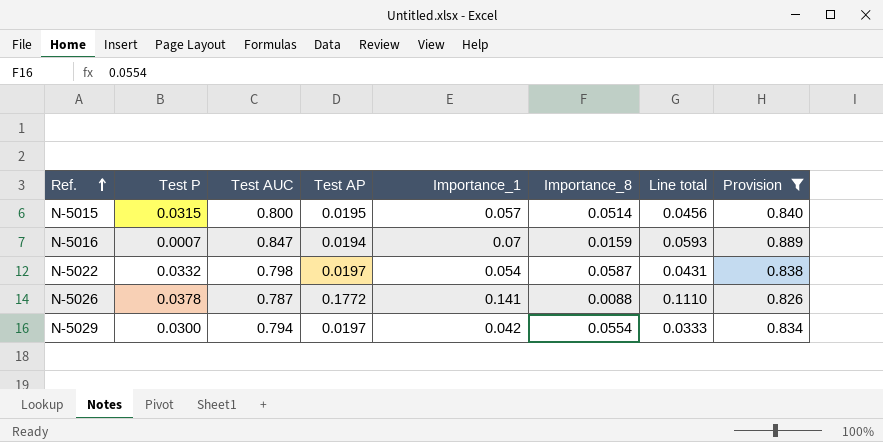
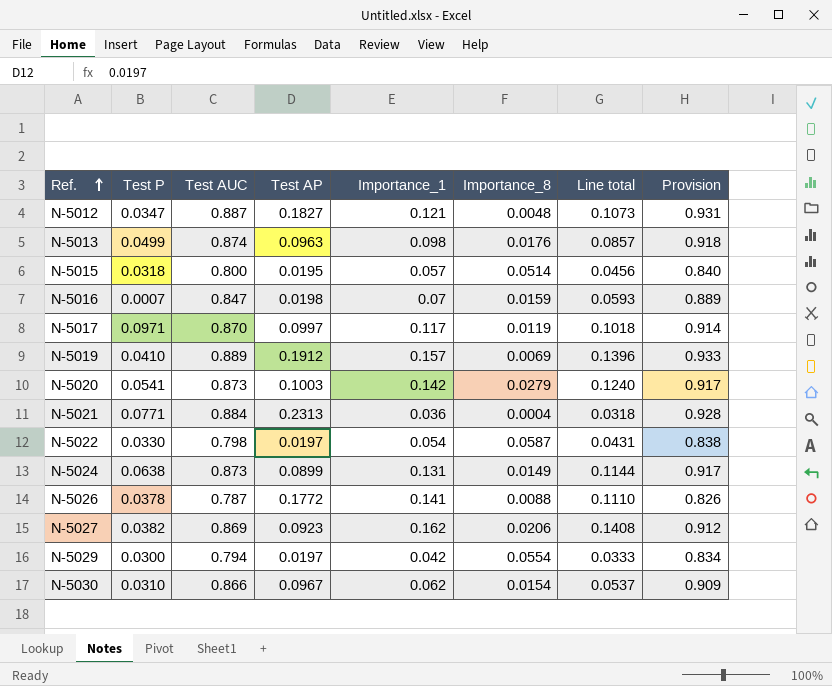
filter: Provision <= 0.889 -> none
N-5015 | Test P: 0.0315 -> 0.0318
N-5016 | Test AP: 0.0194 -> 0.0198
N-5022 | Test P: 0.0332 -> 0.0330

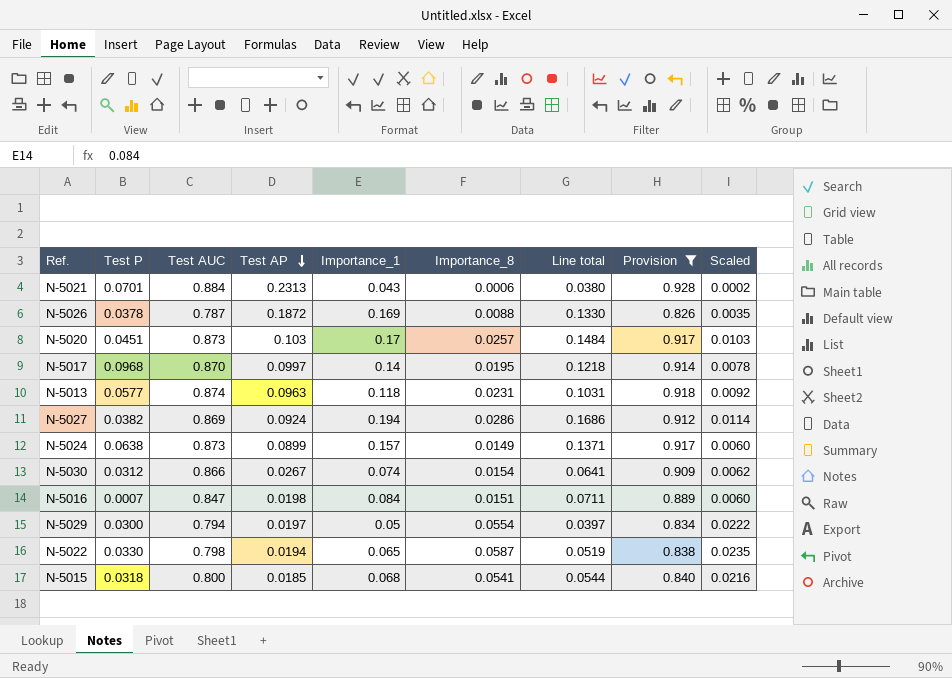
filter: none -> Provision <= 0.928
row order: Ref. ascending -> Test AP descending
column Scaled | formula: none -> [Importance_8] * 0.4
N-5021 | Test P: 0.0771 -> 0.0701
N-5021 | Importance_1: 0.036 -> 0.043
N-5021 | Importance_8: 0.0004 -> 0.0006
N-5021 | Line total: 0.0318 -> 0.0380
N-5026 | Test AP: 0.1772 -> 0.1872
N-5026 | Importance_1: 0.141 -> 0.169
N-5026 | Line total: 0.1110 -> 0.1330
N-5020 | Test P: 0.0541 -> 0.0451
N-5020 | Test AP: 0.1003 -> 0.103
N-5020 | Importance_1: 0.142 -> 0.17
N-5020 | Importance_8: 0.0279 -> 0.0257
N-5020 | Line total: 0.1240 -> 0.1484
N-5017 | Test P: 0.0971 -> 0.0968
N-5017 | Importance_1: 0.117 -> 0.14
N-5017 | Importance_8: 0.0119 -> 0.0195
N-5017 | Line total: 0.1018 -> 0.1218
N-5013 | Test P: 0.0499 -> 0.0577
N-5013 | Importance_1: 0.098 -> 0.118
N-5013 | Importance_8: 0.0176 -> 0.0231
N-5013 | Line total: 0.0857 -> 0.1031
N-5027 | Test AP: 0.0923 -> 0.0924
N-5027 | Importance_1: 0.162 -> 0.194
N-5027 | Importance_8: 0.0206 -> 0.0286
N-5027 | Line total: 0.1408 -> 0.1686
N-5024 | Importance_1: 0.131 -> 0.157
N-5024 | Line total: 0.1144 -> 0.1371
N-5030 | Test P: 0.0310 -> 0.0312
N-5030 | Test AP: 0.0967 -> 0.0267
N-5030 | Importance_1: 0.062 -> 0.074
N-5030 | Line total: 0.0537 -> 0.0641
N-5016 | Importance_1: 0.07 -> 0.084
N-5016 | Importance_8: 0.0159 -> 0.0151
N-5016 | Line total: 0.0593 -> 0.0711
N-5029 | Importance_1: 0.042 -> 0.05
N-5029 | Line total: 0.0333 -> 0.0397
N-5022 | Test AP: 0.0197 -> 0.0194
N-5022 | Importance_1: 0.054 -> 0.065
N-5022 | Line total: 0.0431 -> 0.0519
N-5015 | Test AP: 0.0195 -> 0.0185
N-5015 | Importance_1: 0.057 -> 0.068
N-5015 | Importance_8: 0.0514 -> 0.0541
N-5015 | Line total: 0.0456 -> 0.0544

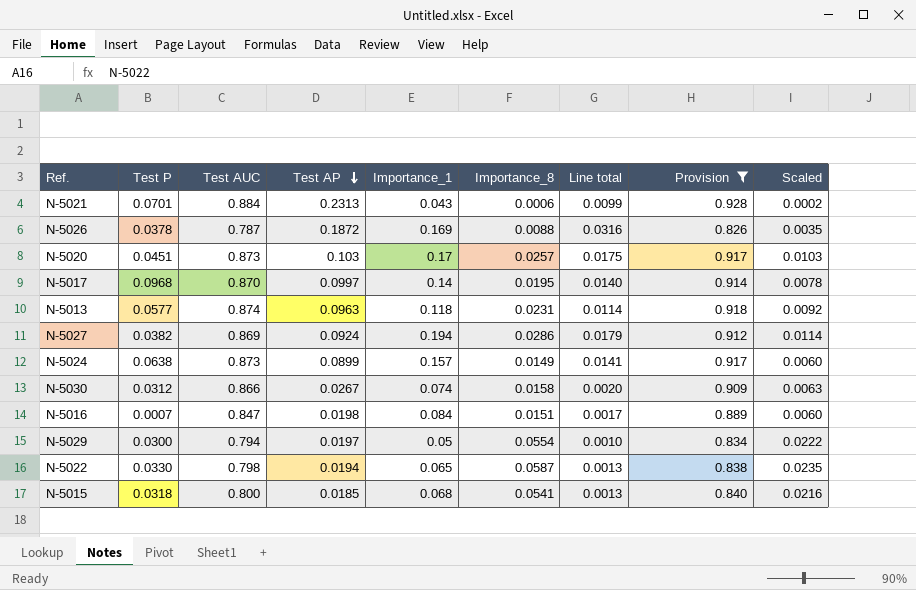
column Line total | formula: [Test AUC] * [Importance_1] -> [Test AP] * [Importance_1]
N-5030 | Importance_8: 0.0154 -> 0.0158
N-5030 | Scaled: 0.0062 -> 0.0063

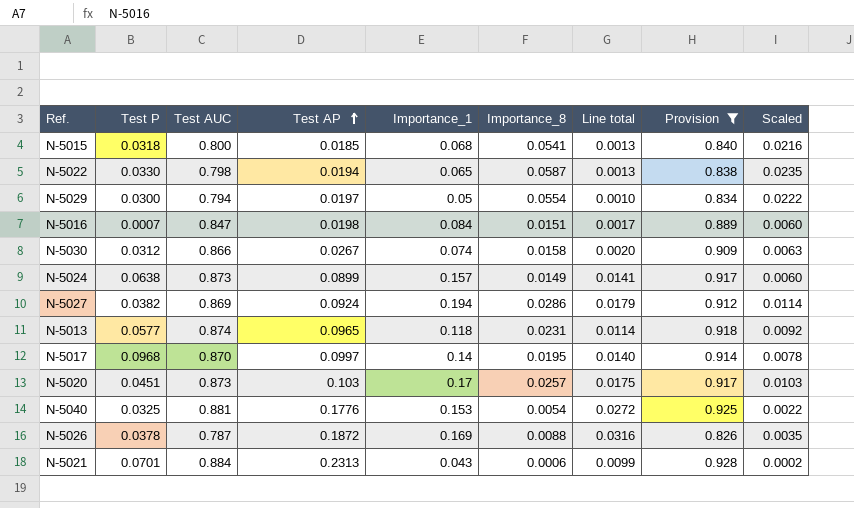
row order: Test AP descending -> Test AP ascending
N-5013 | Test AP: 0.0963 -> 0.0965
row N-5040: none -> 0.0325 | 0.881 | 0.1776 | 0.153 | 0.0054 | 0.0272 | 0.925 | 0.0022

